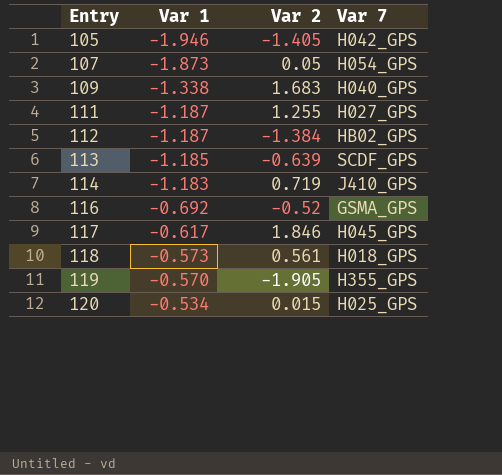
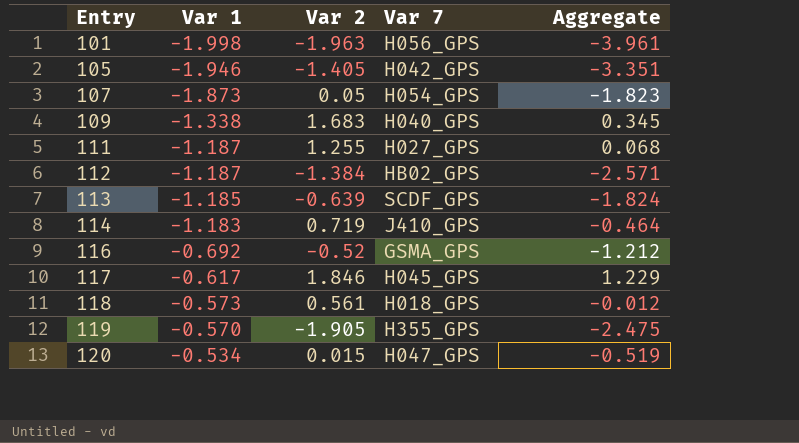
column Aggregate | formula: none -> [Var 1] + [Var 2]
row 101: none -> -1.998 | -1.963 | H056_GPS | -3.961
120 | Var 7: H025_GPS -> H047_GPS

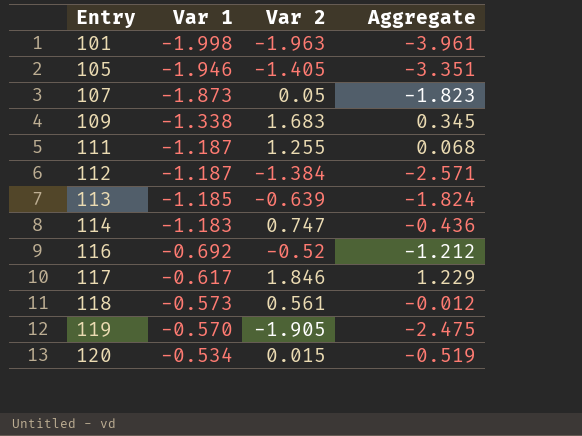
column Var 7 | position: 4 -> none
114 | Var 2: 0.719 -> 0.747
114 | Aggregate: -0.464 -> -0.436

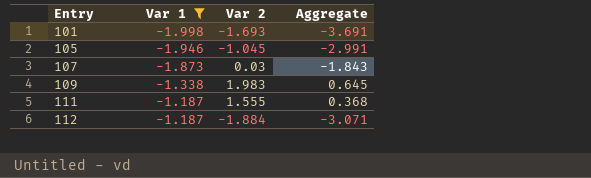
filter: none -> Var 1 <= -1.187
101 | Var 2: -1.963 -> -1.693
101 | Aggregate: -3.961 -> -3.691
105 | Var 2: -1.405 -> -1.045
105 | Aggregate: -3.351 -> -2.991
107 | Var 2: 0.05 -> 0.03
107 | Aggregate: -1.823 -> -1.843
109 | Var 2: 1.683 -> 1.983
109 | Aggregate: 0.345 -> 0.645
111 | Var 2: 1.255 -> 1.555
111 | Aggregate: 0.068 -> 0.368
112 | Var 2: -1.384 -> -1.884
112 | Aggregate: -2.571 -> -3.071

